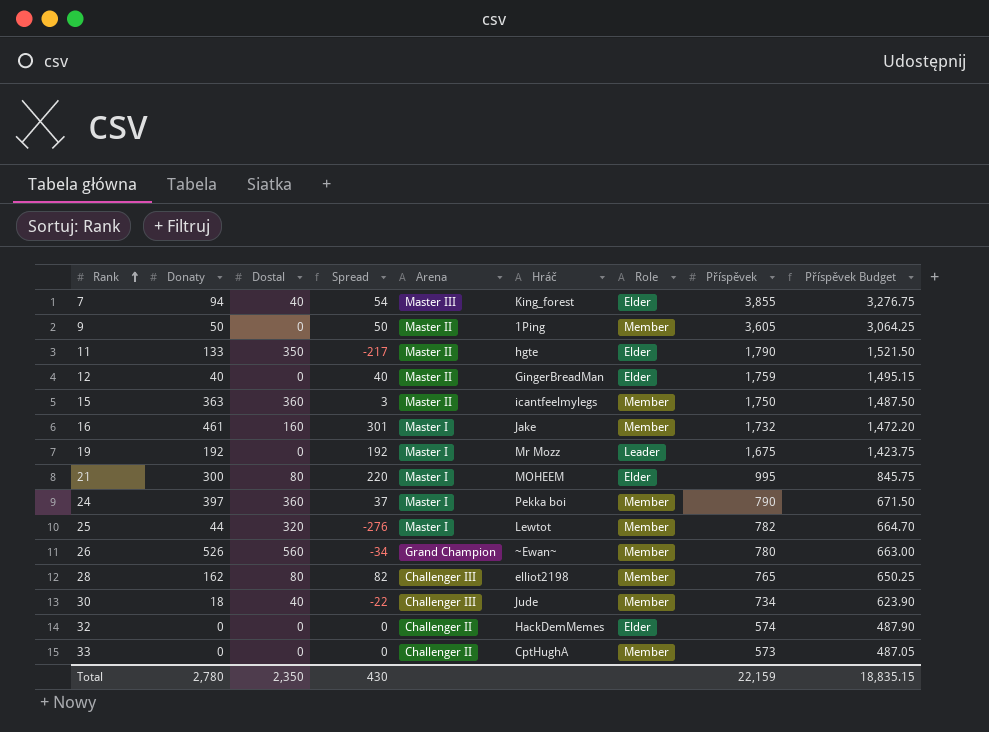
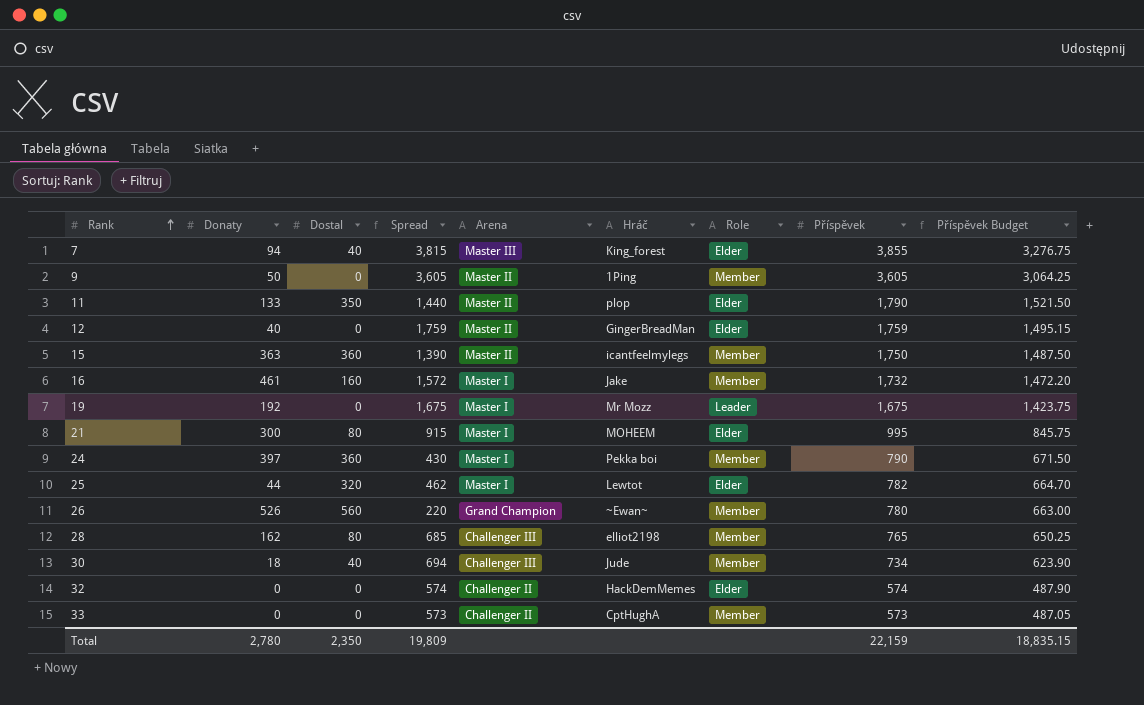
column Spread | formula: [Donaty] - [Dostal] -> [Příspěvek] - [Dostal]
11 | Hráč: hgte -> plop
25 | Role: Member -> Elder
Total | Spread: 430 -> 19,809

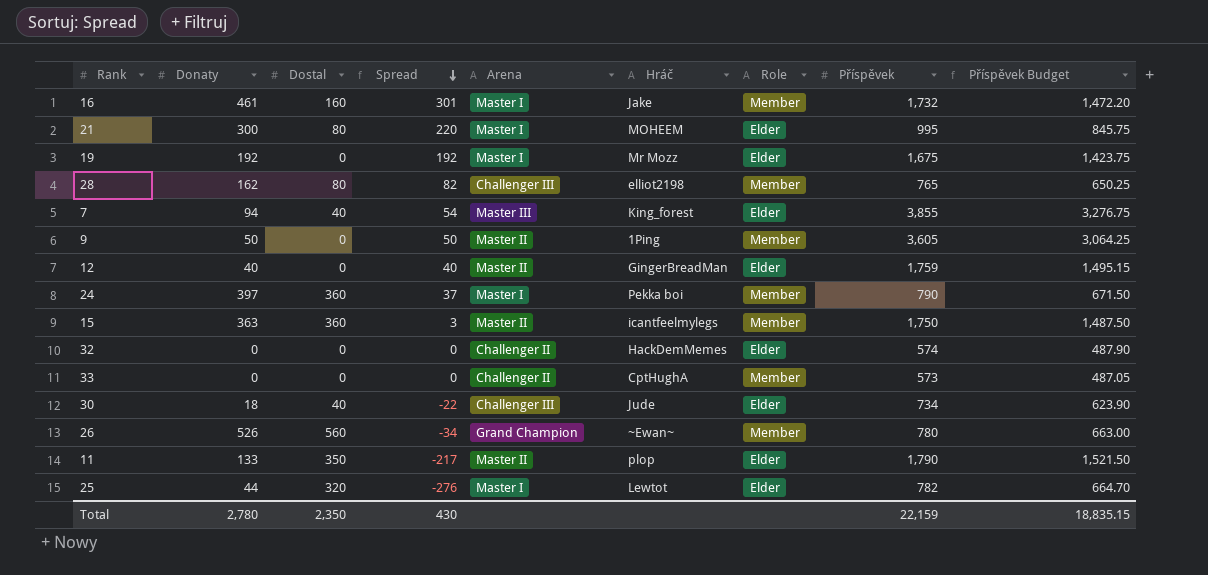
row order: Rank ascending -> Spread descending
column Spread | formula: [Příspěvek] - [Dostal] -> [Donaty] - [Dostal]
19 | Role: Leader -> Elder
30 | Role: Member -> Elder
Total | Spread: 19,809 -> 430

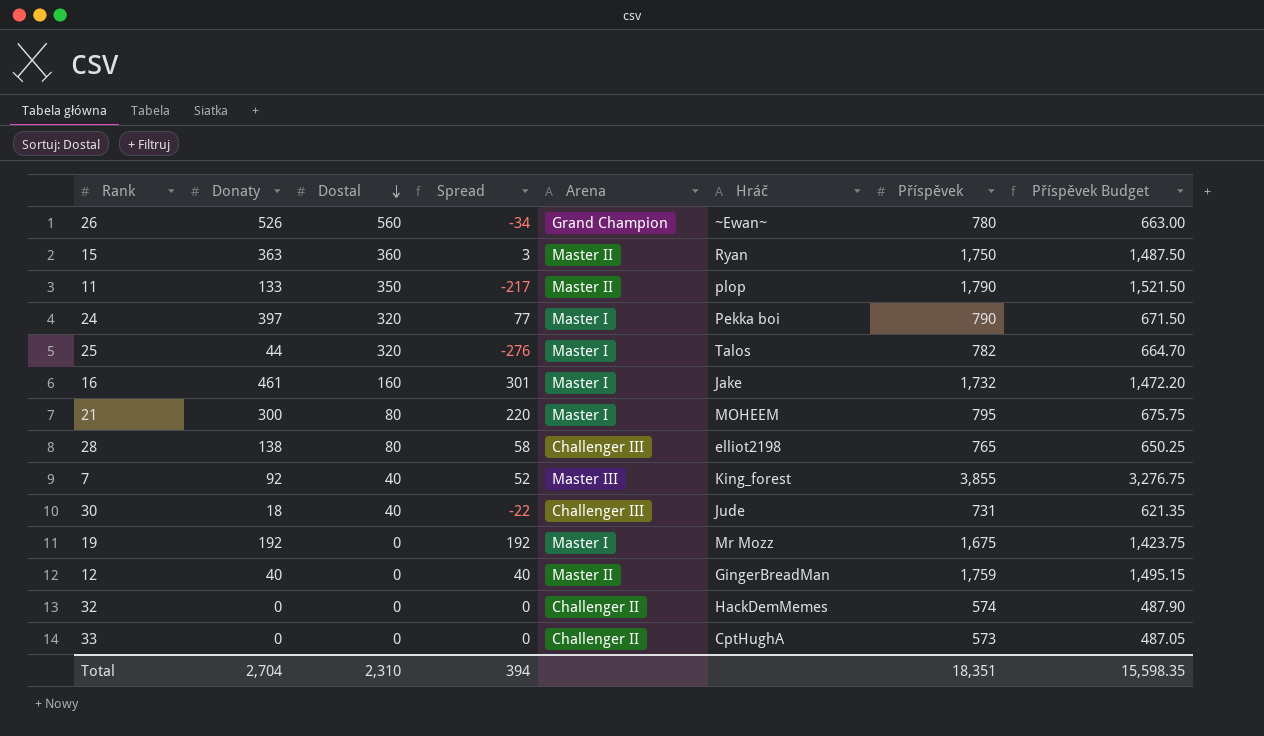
row order: Spread descending -> Dostal descending
column Role | position: 7 -> none
row 9: 50 | 0 | 50 | Master II | 1Ping | Member | 3,605 | 3,064.25 -> none
15 | Hráč: icantfeelmylegs -> Ryan
24 | Dostal: 360 -> 320
24 | Spread: 37 -> 77
25 | Hráč: Lewtot -> Talos
21 | Příspěvek: 995 -> 795
21 | Příspěvek Budget: 845.75 -> 675.75
28 | Donaty: 162 -> 138
28 | Spread: 82 -> 58
7 | Donaty: 94 -> 92
7 | Spread: 54 -> 52
30 | Příspěvek: 734 -> 731
30 | Příspěvek Budget: 623.90 -> 621.35
Total | Donaty: 2,780 -> 2,704
Total | Dostal: 2,350 -> 2,310
Total | Spread: 430 -> 394
Total | Příspěvek: 22,159 -> 18,351
Total | Příspěvek Budget: 18,835.15 -> 15,598.35

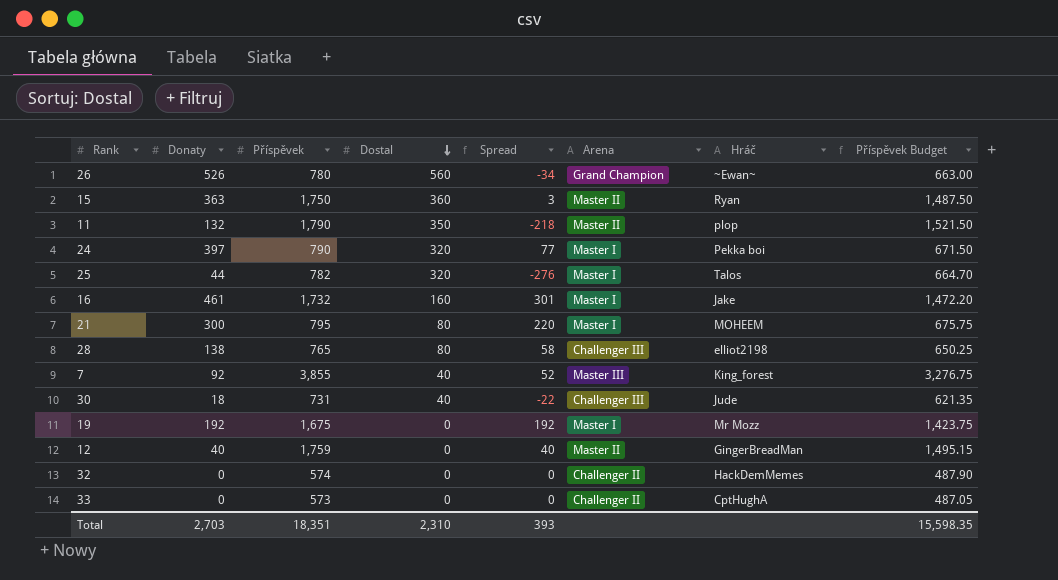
column Příspěvek | position: 7 -> 3
11 | Donaty: 133 -> 132
11 | Spread: -217 -> -218
Total | Donaty: 2,704 -> 2,703
Total | Spread: 394 -> 393

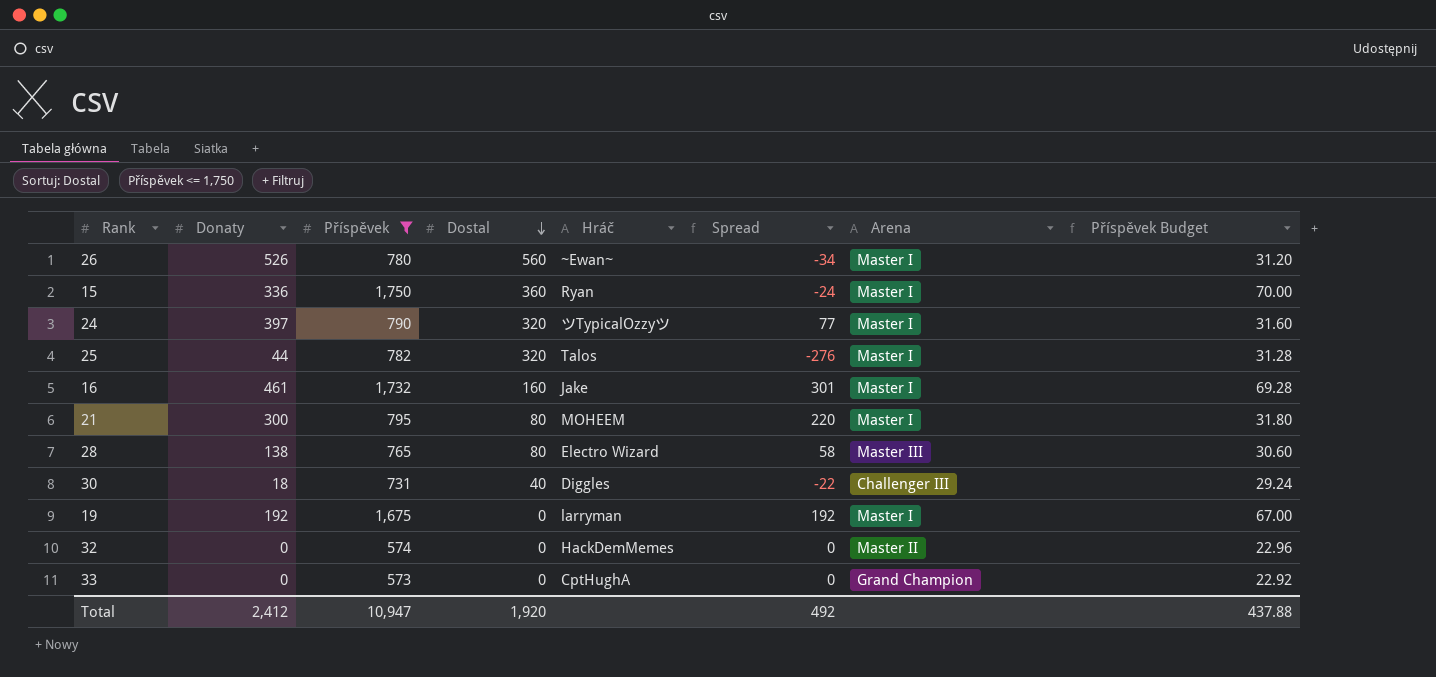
filter: none -> Příspěvek <= 1,750
column Hráč | position: 7 -> 5
column Příspěvek Budget | formula: [Příspěvek] * 0.85 -> [Příspěvek] * 0.04
26 | Arena: Grand Champion -> Master I
15 | Donaty: 363 -> 336
15 | Spread: 3 -> -24
15 | Arena: Master II -> Master I
24 | Hráč: Pekka boi -> ツTypicalOzzyツ
28 | Hráč: elliot2198 -> Electro Wizard
28 | Arena: Challenger III -> Master III
30 | Hráč: Jude -> Diggles
19 | Hráč: Mr Mozz -> larryman
32 | Arena: Challenger II -> Master II
33 | Arena: Challenger II -> Grand Champion
Total | Donaty: 2,703 -> 2,412
Total | Příspěvek: 18,351 -> 10,947
Total | Dostal: 2,310 -> 1,920
Total | Spread: 393 -> 492
Total | Příspěvek Budget: 15,598.35 -> 437.88

